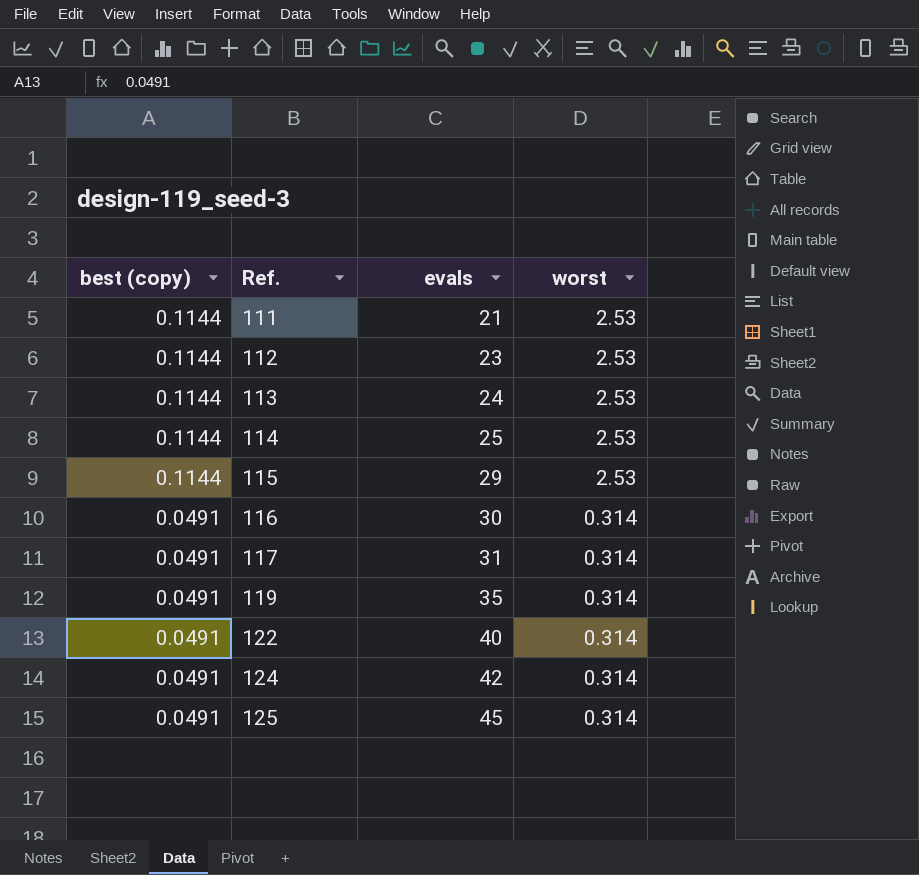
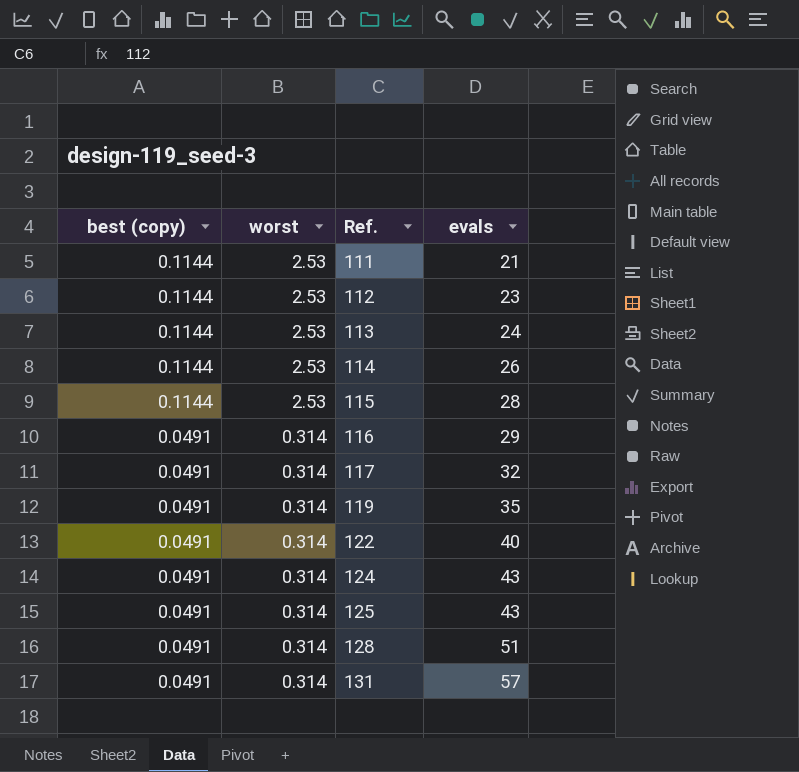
column worst | position: 4 -> 2
114 | evals: 25 -> 26
115 | evals: 29 -> 28
116 | evals: 30 -> 29
117 | evals: 31 -> 32
124 | evals: 42 -> 43
125 | evals: 45 -> 43
row 128: none -> 0.0491 | 0.314 | 51
row 131: none -> 0.0491 | 0.314 | 57

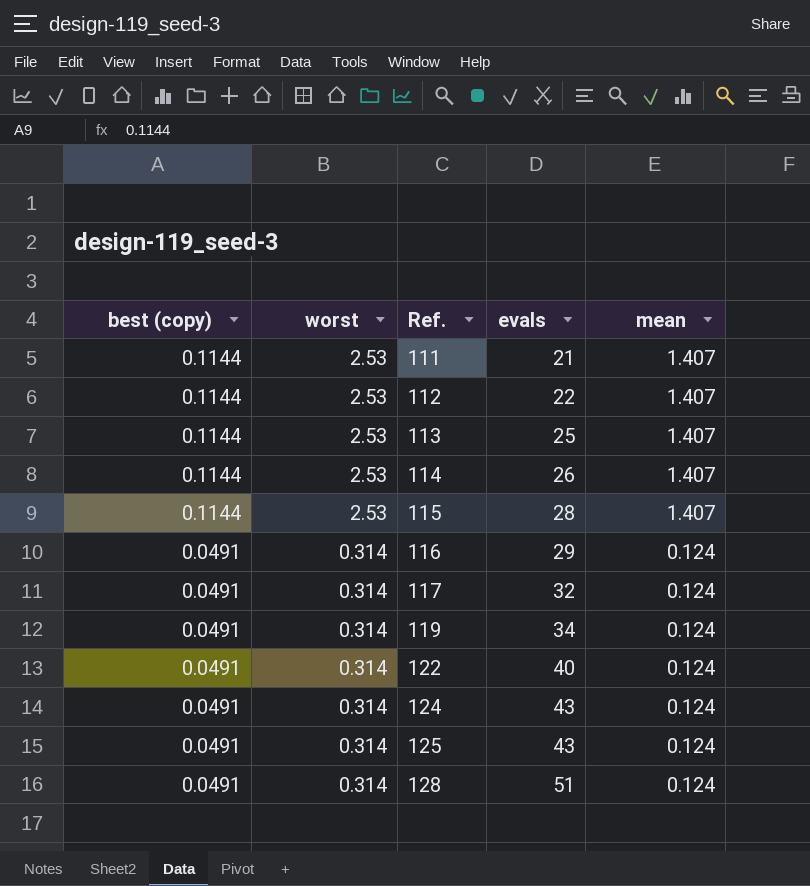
column mean | position: none -> 5
row 131: 0.0491 | 0.314 | 57 -> none
112 | evals: 23 -> 22
113 | evals: 24 -> 25
119 | evals: 35 -> 34

